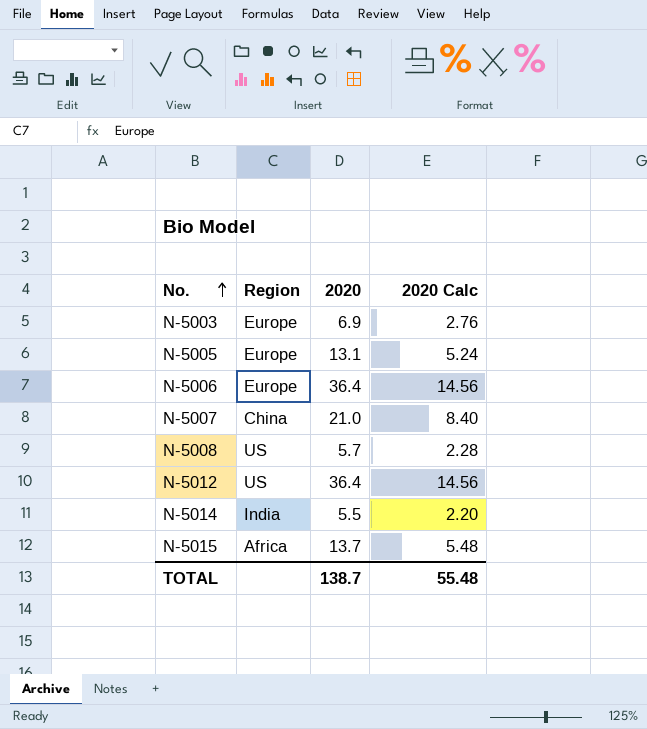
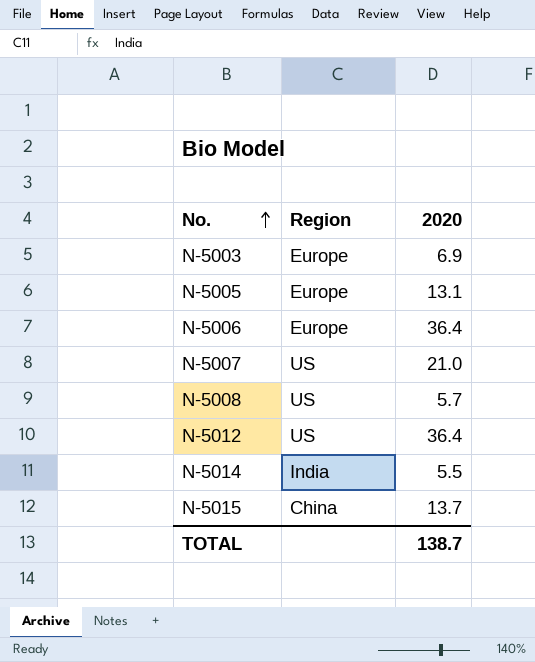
column 2020 Calc | formula: [2020] * 0.4 -> none
N-5007 | Region: China -> US
N-5015 | Region: Africa -> China

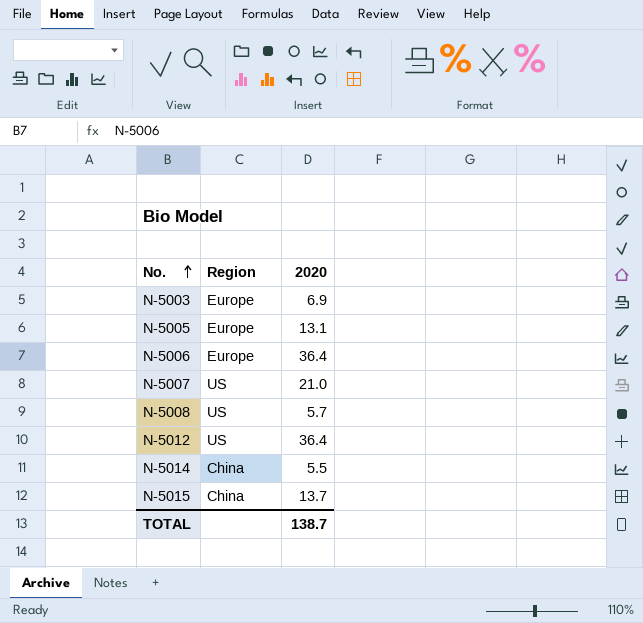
N-5014 | Region: India -> China

